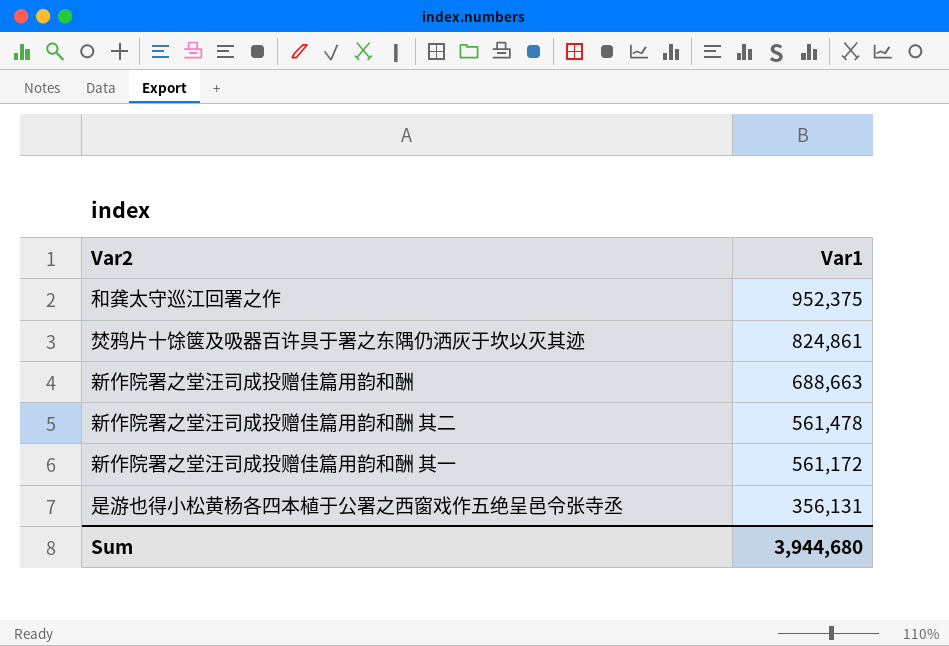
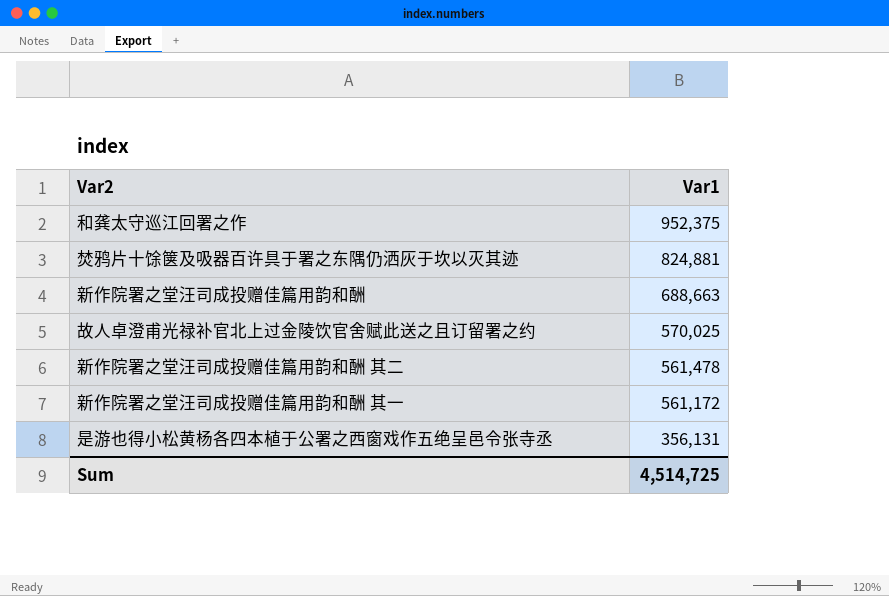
焚鸦片十馀箧及吸器百许具于署之东隅仍洒灰于坎以灭其迹 | Var1: 824,861 -> 824,881
row 故人卓澄甫光禄补官北上过金陵饮官舍赋此送之且订留署之约: none -> 570,025
Sum | Var1: 3,944,680 -> 4,514,725

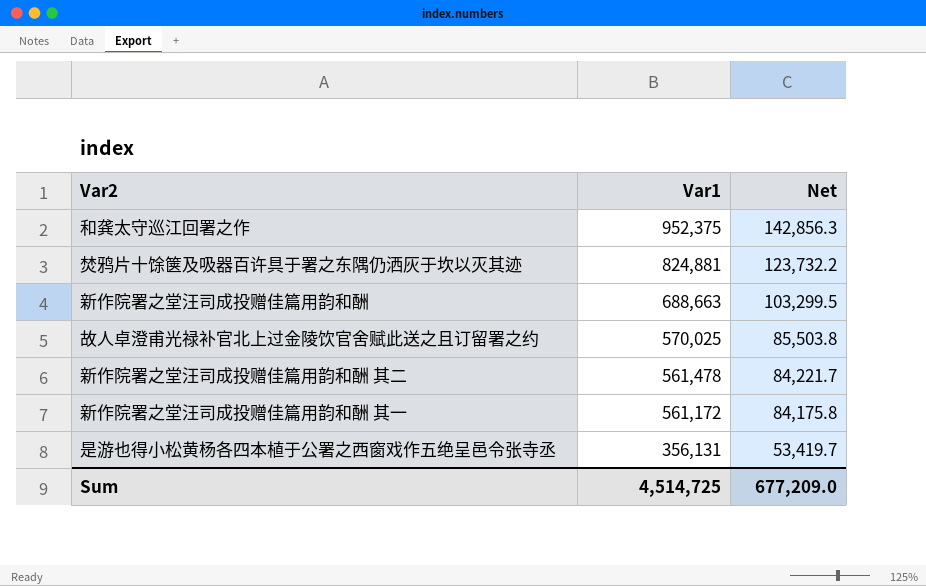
column Net | formula: none -> [Var1] * 0.15

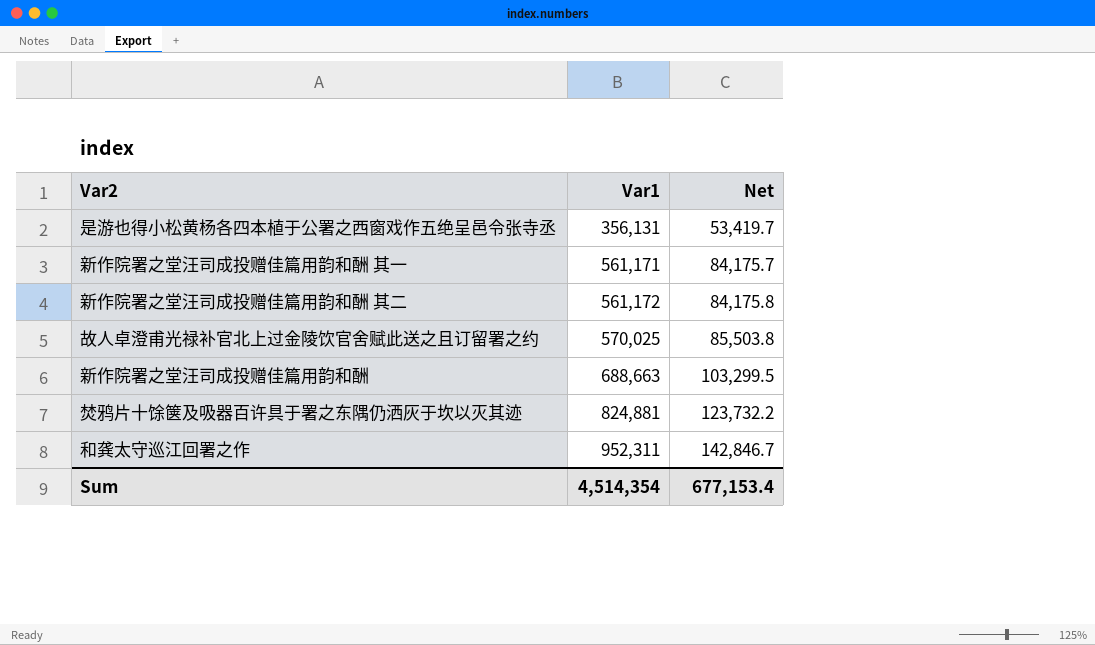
row order: Var1 descending -> Var1 ascending
新作院署之堂汪司成投赠佳篇用韵和酬 其一 | Var1: 561,172 -> 561,171
新作院署之堂汪司成投赠佳篇用韵和酬 其一 | Net: 84,175.8 -> 84,175.7
新作院署之堂汪司成投赠佳篇用韵和酬 其二 | Var1: 561,478 -> 561,172
新作院署之堂汪司成投赠佳篇用韵和酬 其二 | Net: 84,221.7 -> 84,175.8
和龚太守巡江回署之作 | Var1: 952,375 -> 952,311
和龚太守巡江回署之作 | Net: 142,856.3 -> 142,846.7
Sum | Var1: 4,514,725 -> 4,514,354
Sum | Net: 677,209.0 -> 677,153.4

